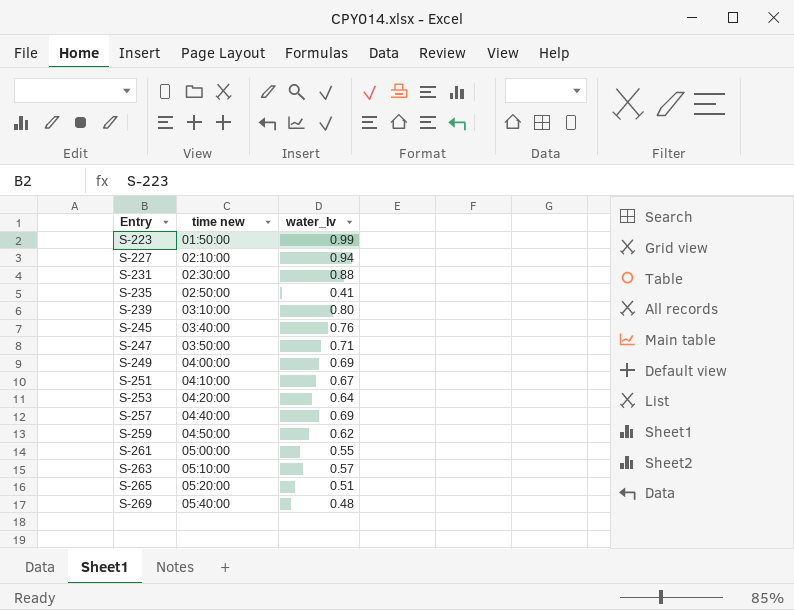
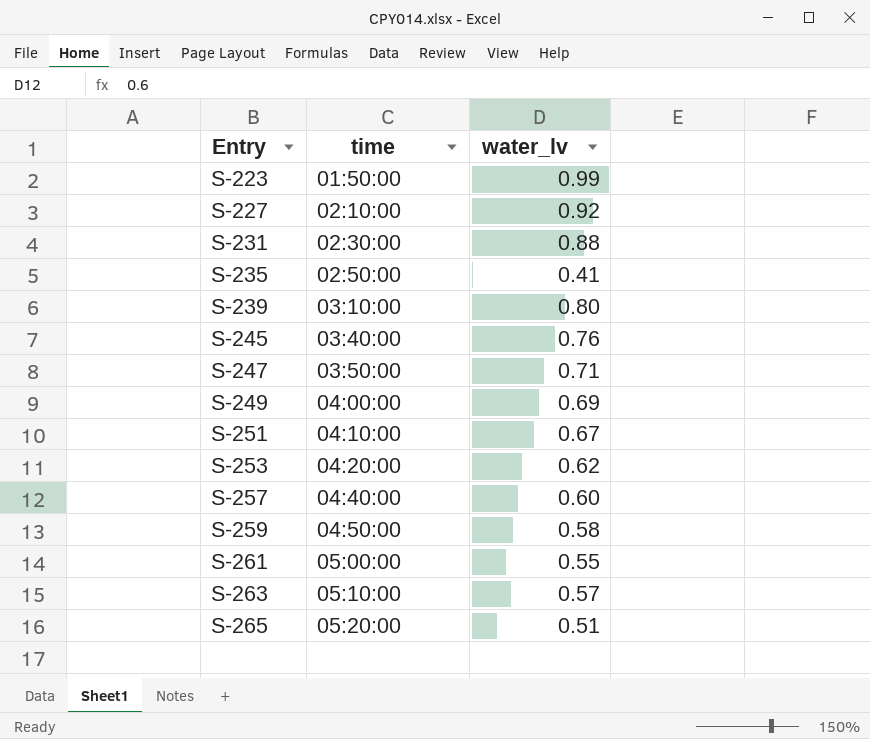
column name: time new -> time
row S-269: 05:40:00 | 0.48 -> none
S-227 | water_lv: 0.94 -> 0.92
S-253 | water_lv: 0.64 -> 0.62
S-257 | water_lv: 0.69 -> 0.60
S-259 | water_lv: 0.62 -> 0.58

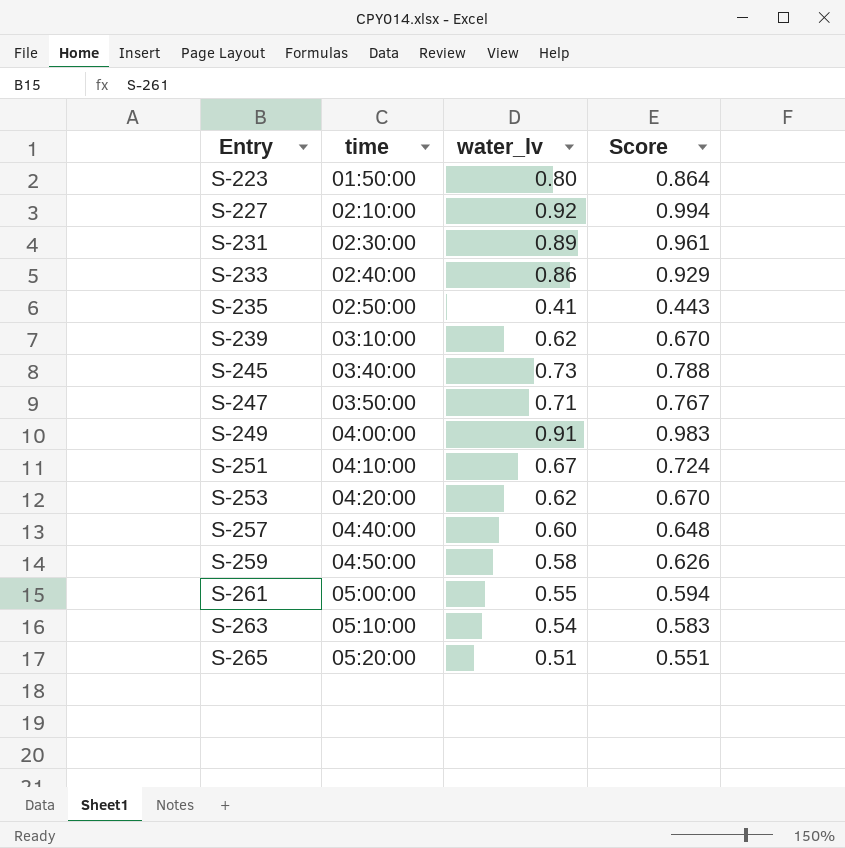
column Score | formula: none -> [water_lv] * 1.08
S-223 | water_lv: 0.99 -> 0.80
S-231 | water_lv: 0.88 -> 0.89
row S-233: none -> 02:40:00 | 0.86 | 0.929
S-239 | water_lv: 0.80 -> 0.62
S-245 | water_lv: 0.76 -> 0.73
S-249 | water_lv: 0.69 -> 0.91
S-263 | water_lv: 0.57 -> 0.54

